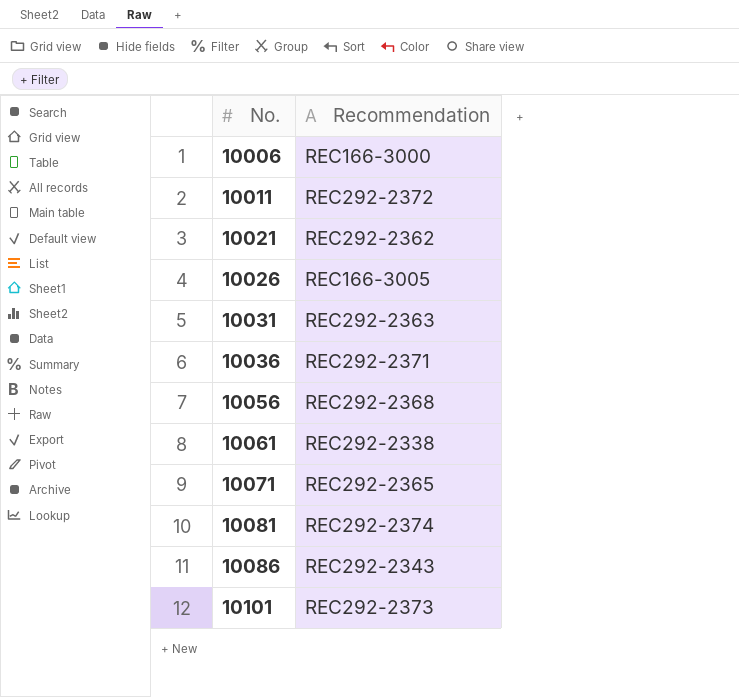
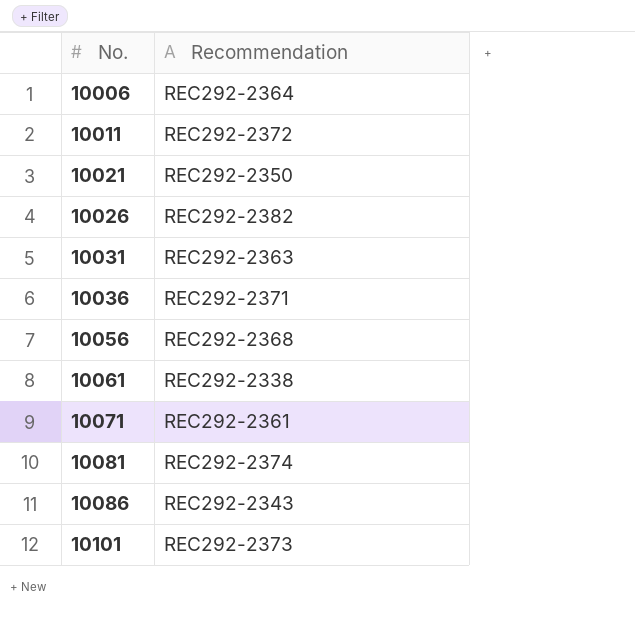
10006 | Recommendation: REC166-3000 -> REC292-2364
10021 | Recommendation: REC292-2362 -> REC292-2350
10026 | Recommendation: REC166-3005 -> REC292-2382
10071 | Recommendation: REC292-2365 -> REC292-2361

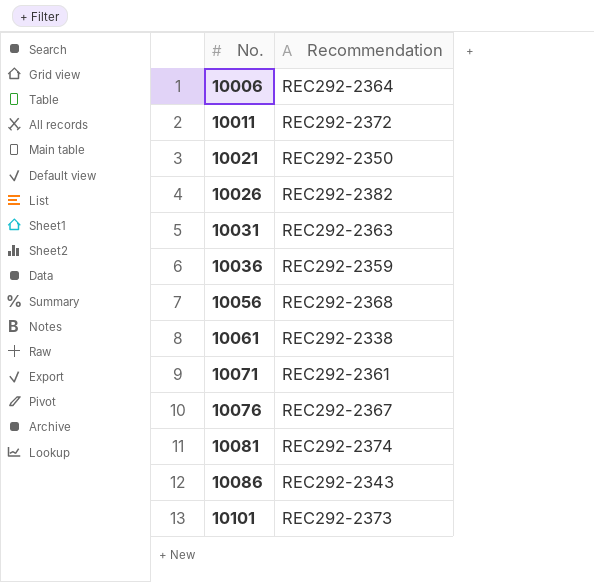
10036 | Recommendation: REC292-2371 -> REC292-2359
row 10076: none -> REC292-2367

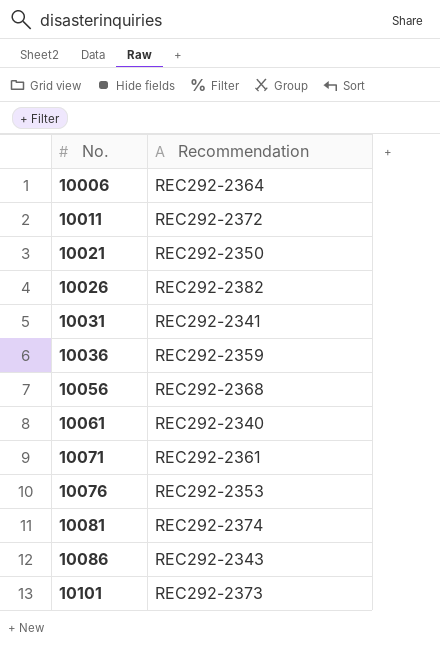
10031 | Recommendation: REC292-2363 -> REC292-2341
10061 | Recommendation: REC292-2338 -> REC292-2340
10076 | Recommendation: REC292-2367 -> REC292-2353

